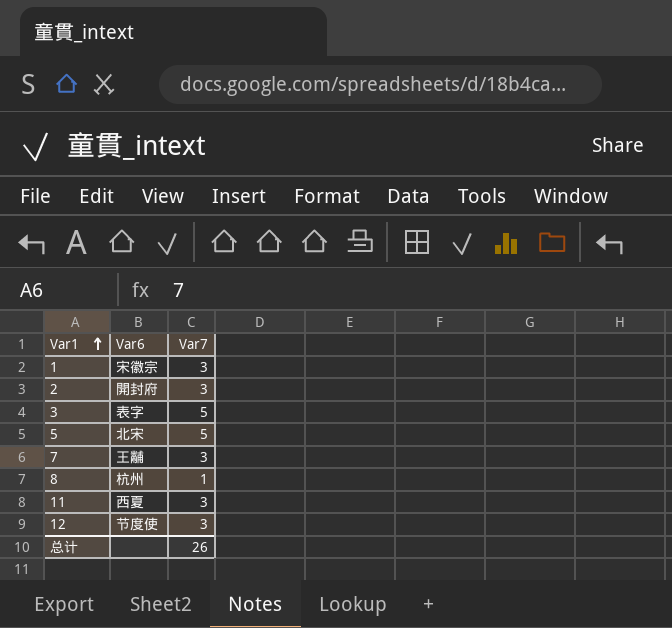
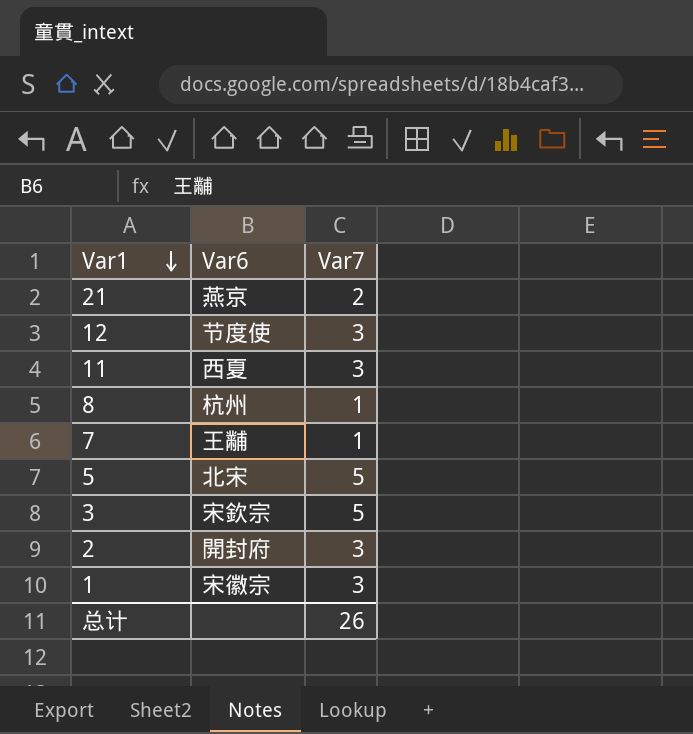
row order: Var1 ascending -> Var1 descending
row 21: none -> 燕京 | 2
7 | Var7: 3 -> 1
3 | Var6: 表字 -> 宋欽宗

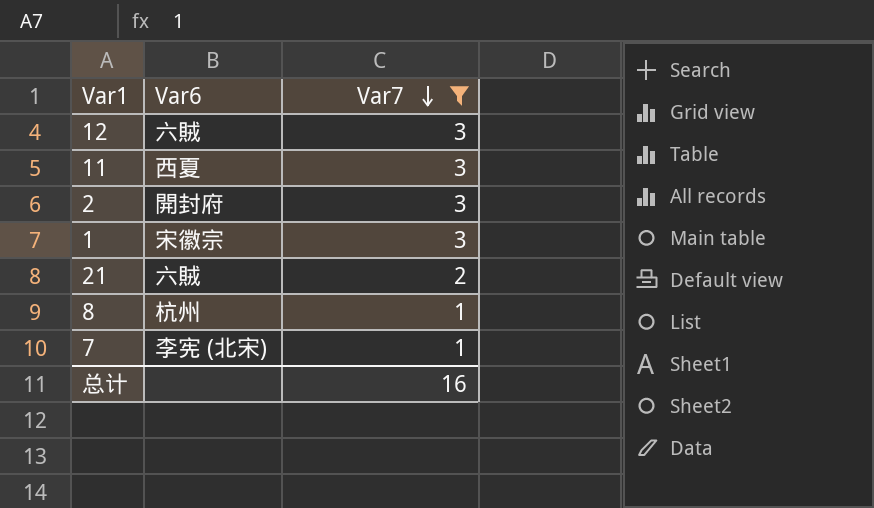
filter: none -> Var7 != 5
row order: Var1 descending -> Var7 descending
12 | Var6: 节度使 -> 六賊
21 | Var6: 燕京 -> 六賊
7 | Var6: 王黼 -> 李宪 (北宋)
总计 | Var7: 26 -> 16

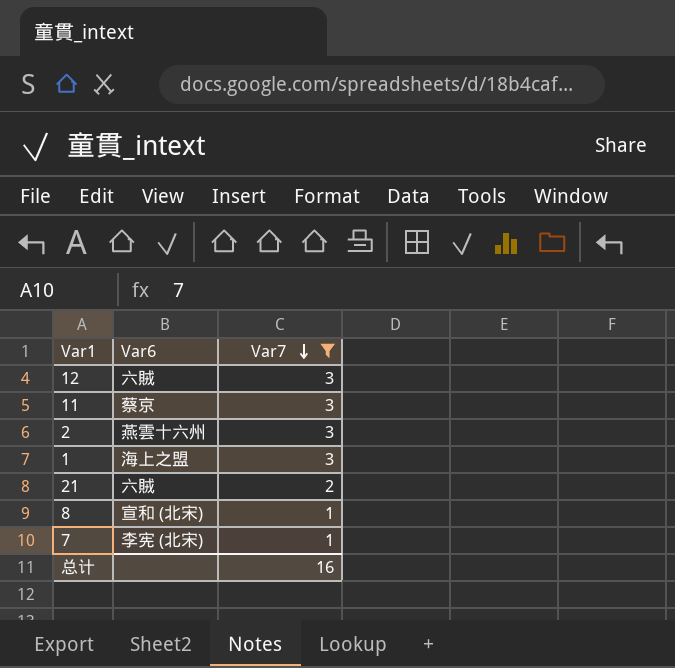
11 | Var6: 西夏 -> 蔡京
2 | Var6: 開封府 -> 燕雲十六州
1 | Var6: 宋徽宗 -> 海上之盟
8 | Var6: 杭州 -> 宣和 (北宋)

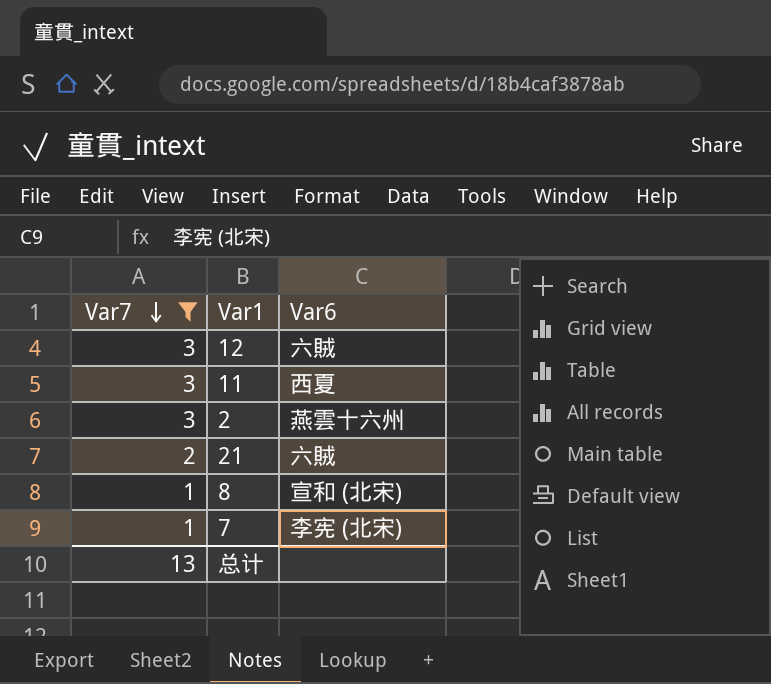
column Var7 | position: 3 -> 1
row 1: 海上之盟 | 3 -> none
11 | Var6: 蔡京 -> 西夏
总计 | Var7: 16 -> 13

